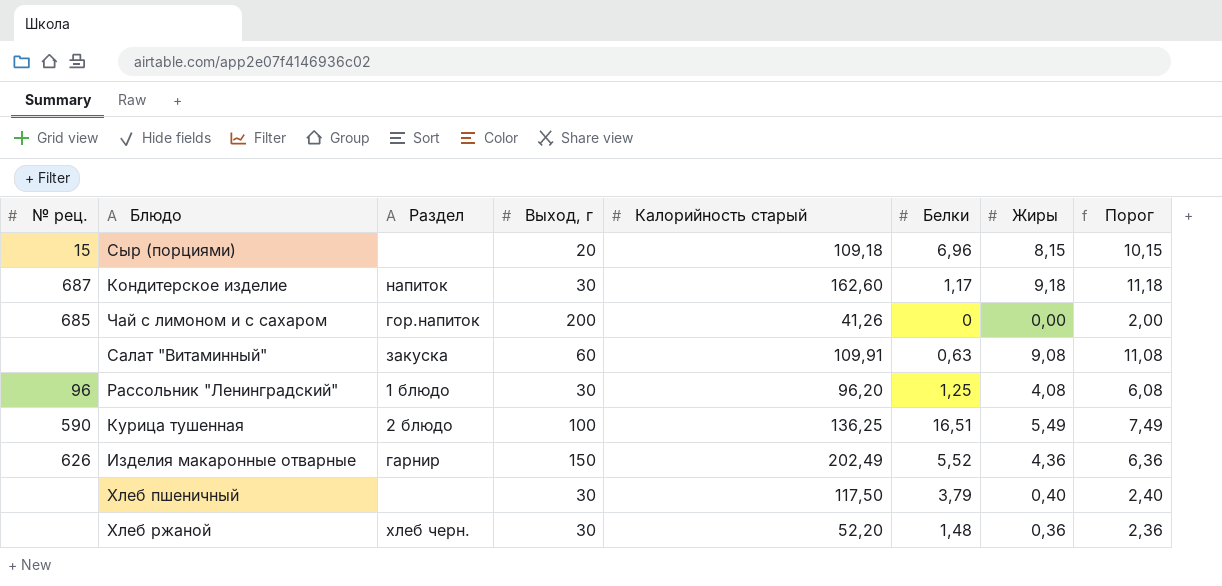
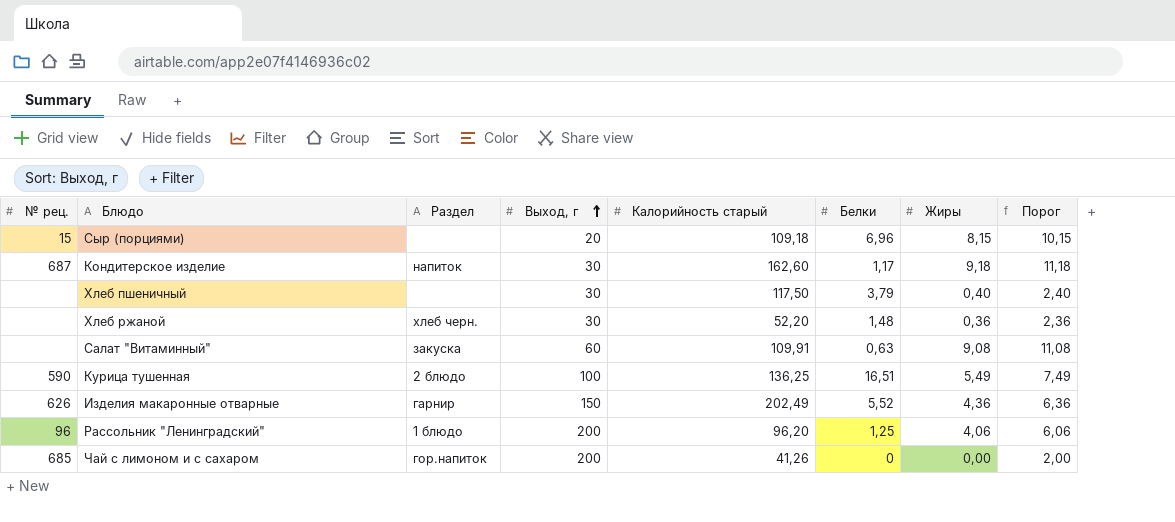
row order: none -> Выход, г ascending
Рассольник "Ленинградский" | Выход, г: 30 -> 200
Рассольник "Ленинградский" | Жиры: 4,08 -> 4,06
Рассольник "Ленинградский" | Порог: 6,08 -> 6,06

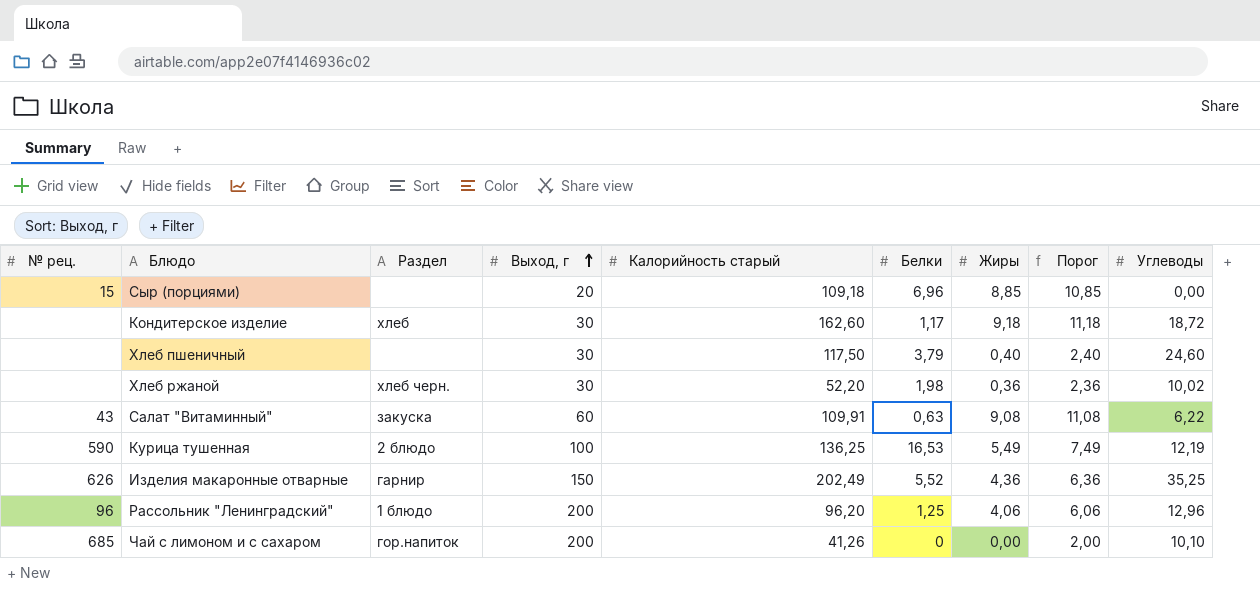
column Углеводы | position: none -> 9
Сыр (порциями) | Жиры: 8,15 -> 8,85
Сыр (порциями) | Порог: 10,15 -> 10,85
Кондитерское изделие | № рец.: 687 -> none
Кондитерское изделие | Раздел: напиток -> хлеб
Хлеб ржаной | Белки: 1,48 -> 1,98
Салат "Витаминный" | № рец.: none -> 43
Курица тушенная | Белки: 16,51 -> 16,53

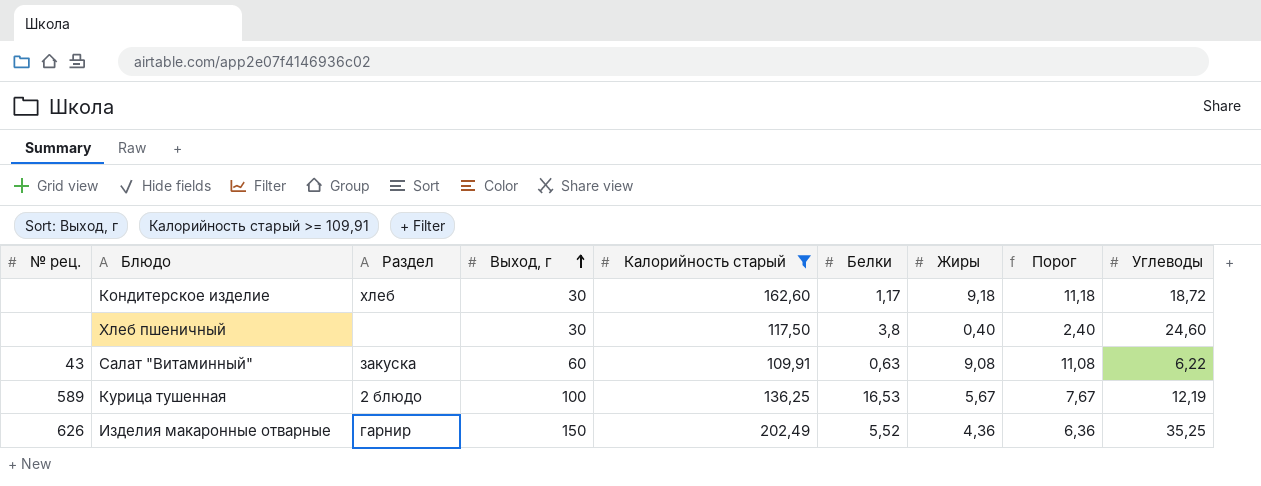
filter: none -> Калорийность старый >= 109,91
Хлеб пшеничный | Белки: 3,79 -> 3,8
Курица тушенная | № рец.: 590 -> 589
Курица тушенная | Жиры: 5,49 -> 5,67
Курица тушенная | Порог: 7,49 -> 7,67

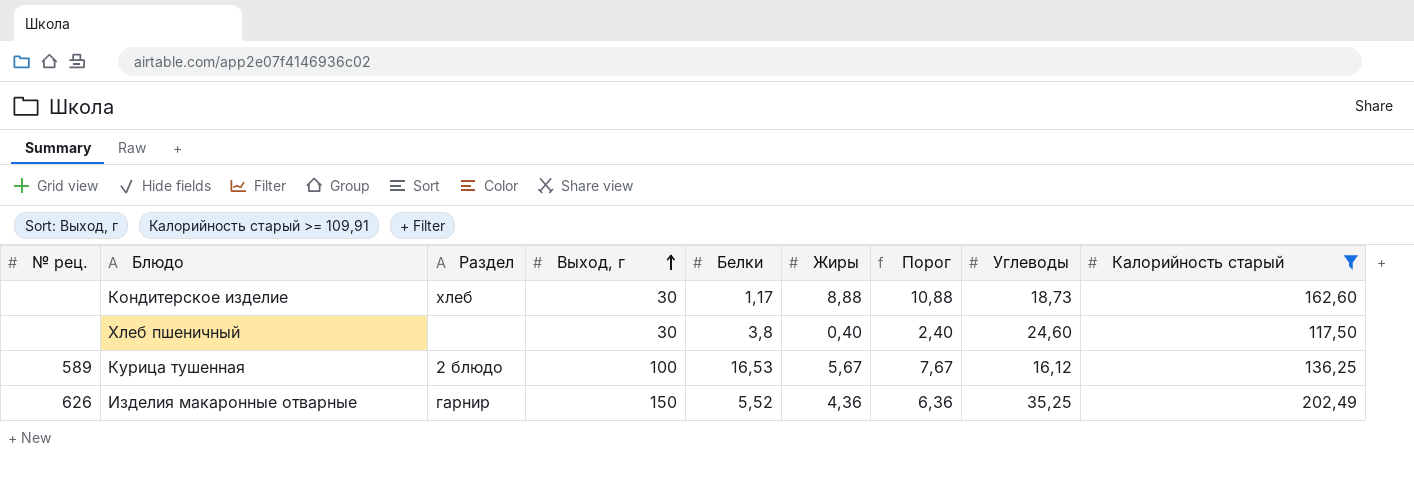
column Калорийность старый | position: 5 -> 9
row Салат "Витаминный": 43 | закуска | 60 | 109,91 | 0,63 | 9,08 | 11,08 | 6,22 -> none
Кондитерское изделие | Жиры: 9,18 -> 8,88
Кондитерское изделие | Порог: 11,18 -> 10,88
Кондитерское изделие | Углеводы: 18,72 -> 18,73
Курица тушенная | Углеводы: 12,19 -> 16,12

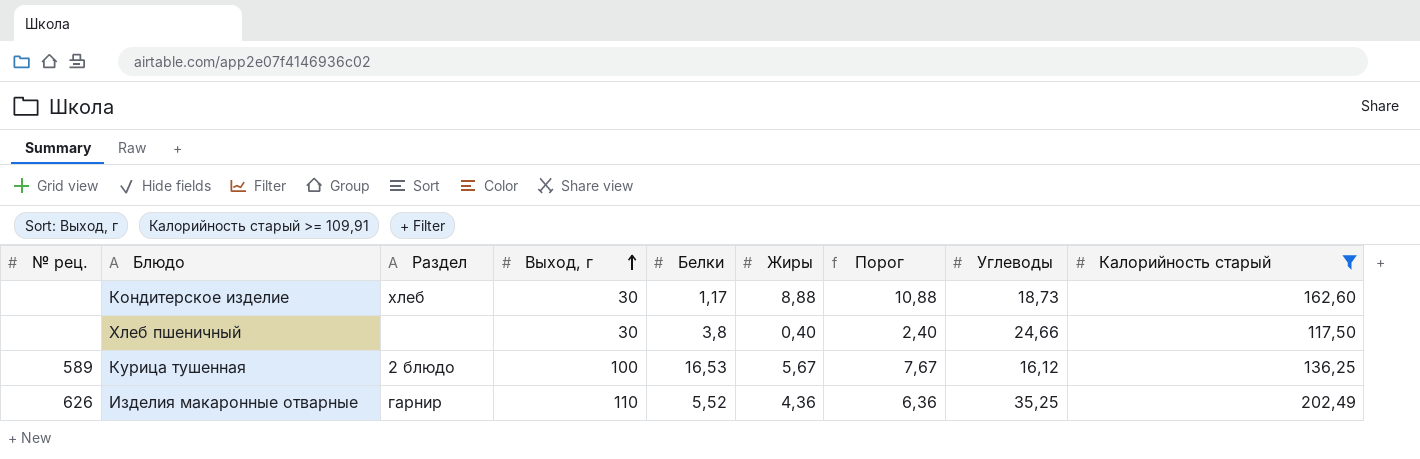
Хлеб пшеничный | Углеводы: 24,60 -> 24,66
Изделия макаронные отварные | Выход, г: 150 -> 110

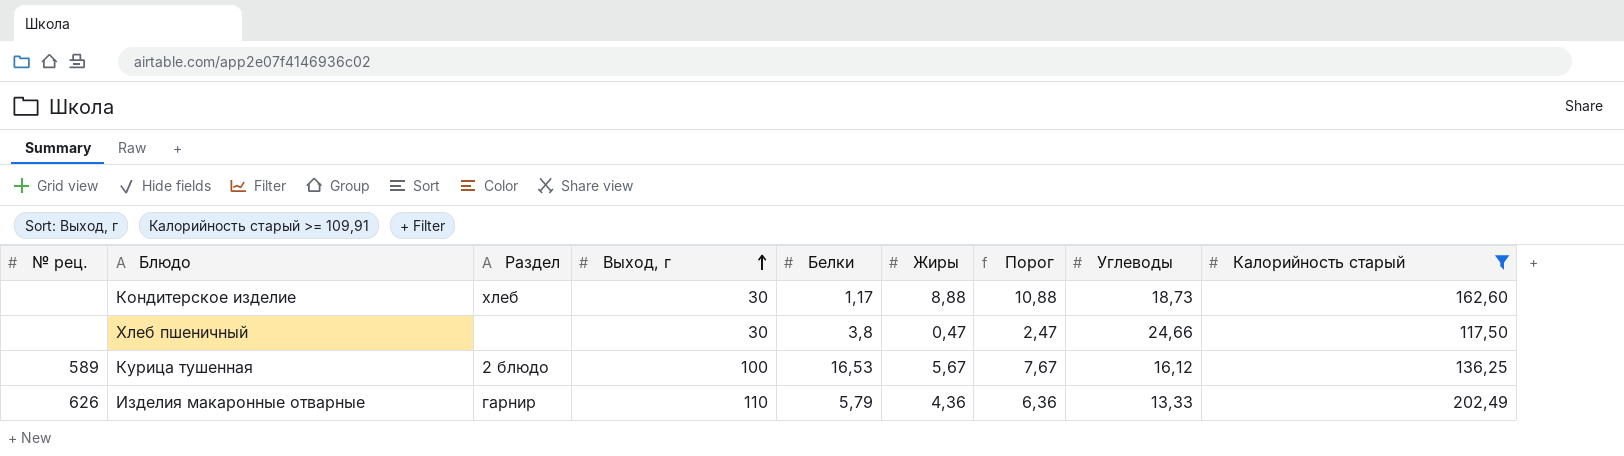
Хлеб пшеничный | Жиры: 0,40 -> 0,47
Хлеб пшеничный | Порог: 2,40 -> 2,47
Изделия макаронные отварные | Белки: 5,52 -> 5,79
Изделия макаронные отварные | Углеводы: 35,25 -> 13,33

